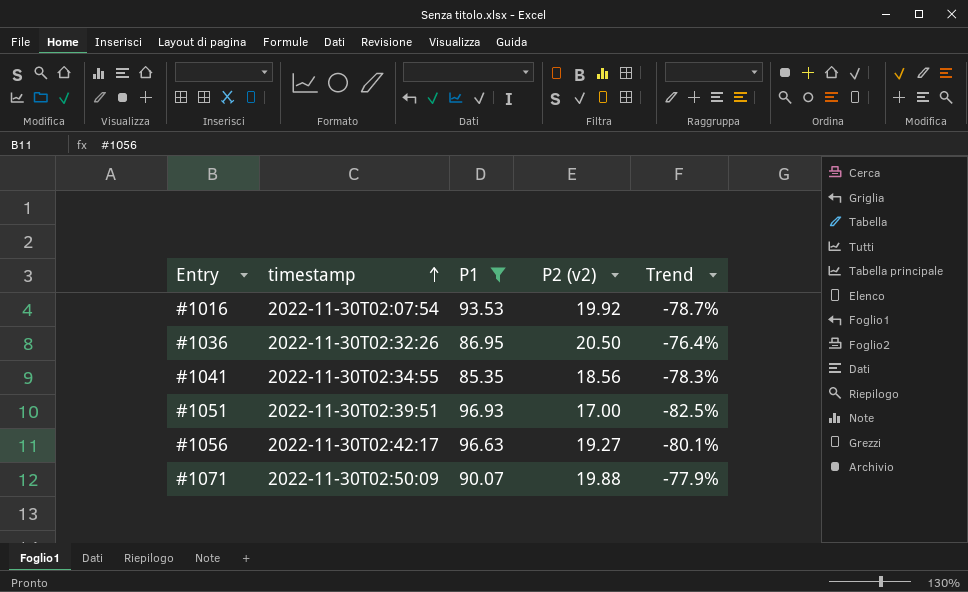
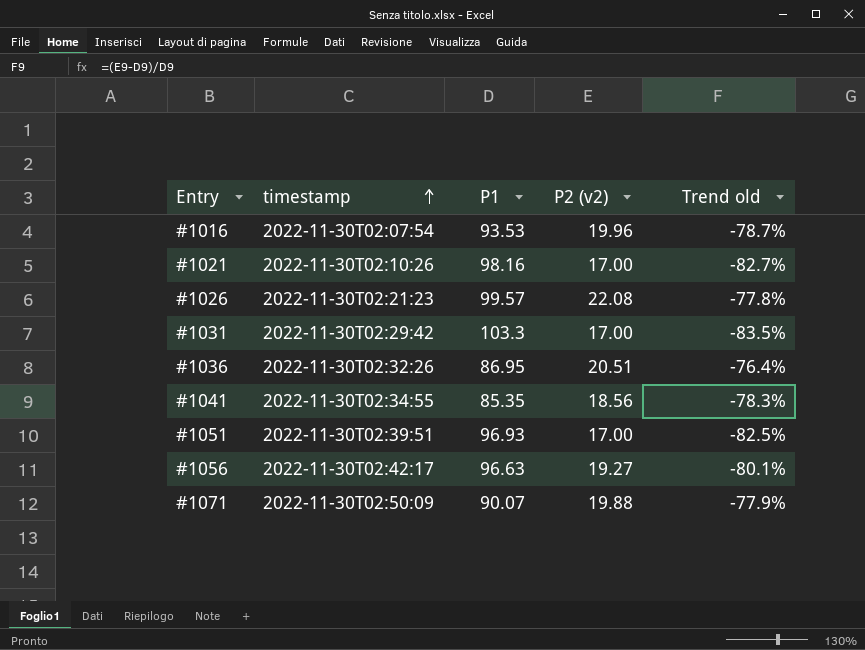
filter: P1 <= 96.93 -> none
column name: Trend -> Trend old
#1016 | P2 (v2): 19.92 -> 19.96
#1036 | P2 (v2): 20.50 -> 20.51

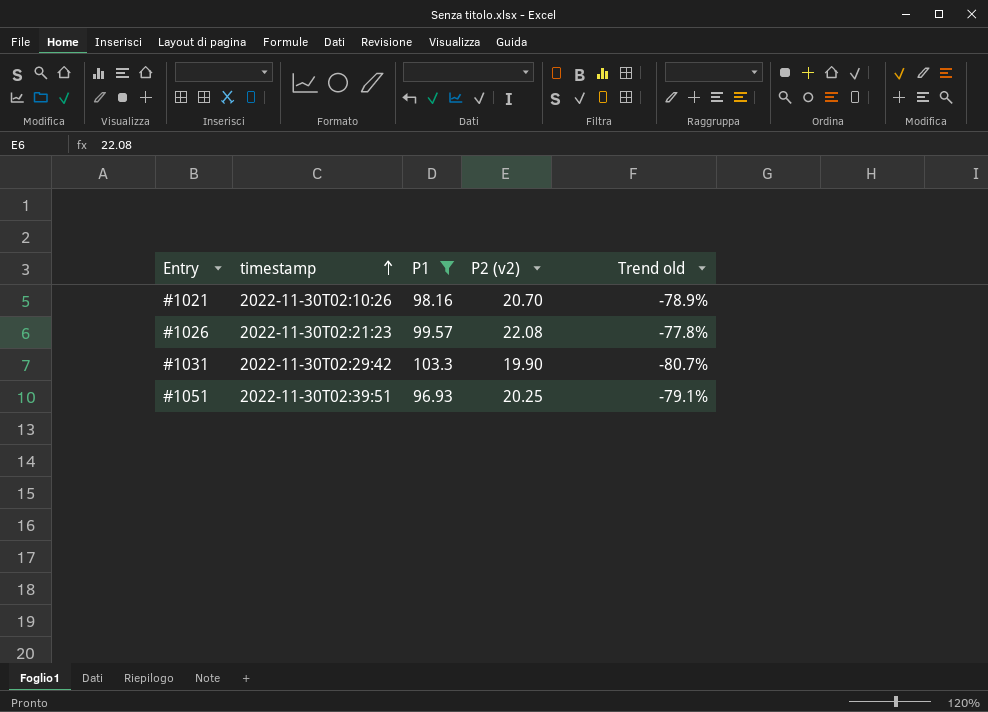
filter: none -> P1 >= 96.93
#1021 | P2 (v2): 17.00 -> 20.70
#1021 | Trend old: -82.7% -> -78.9%
#1031 | P2 (v2): 17.00 -> 19.90
#1031 | Trend old: -83.5% -> -80.7%
#1051 | P2 (v2): 17.00 -> 20.25
#1051 | Trend old: -82.5% -> -79.1%

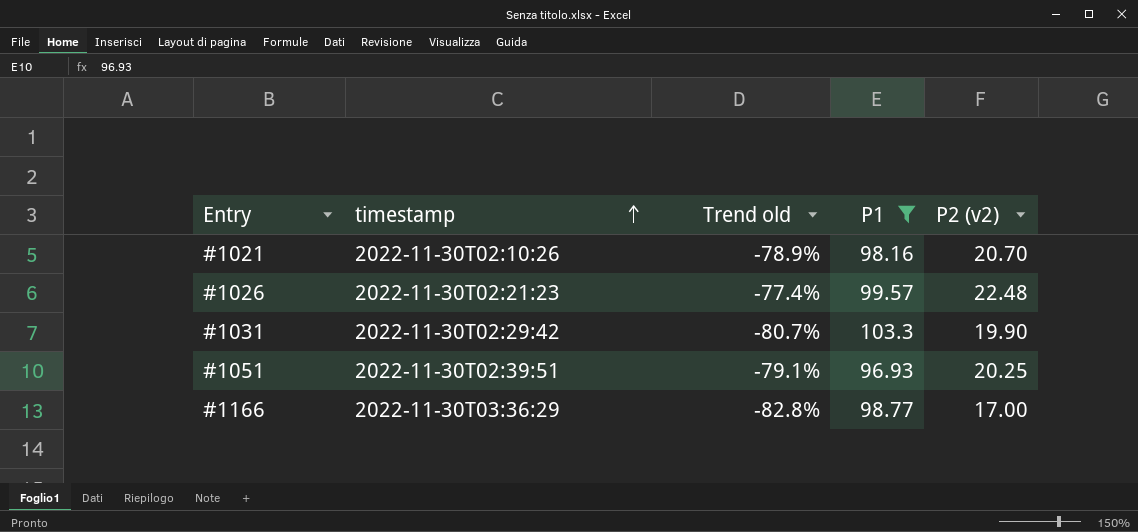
column Trend old | position: 5 -> 3
#1026 | Trend old: -77.8% -> -77.4%
#1026 | P2 (v2): 22.08 -> 22.48
row #1166: none -> 2022-11-30T03:36:29 | -82.8% | 98.77 | 17.00

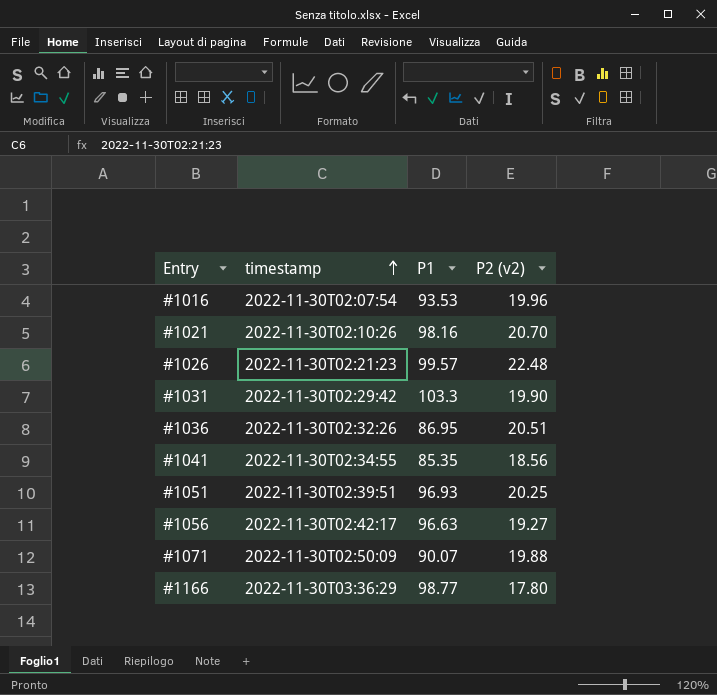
filter: P1 >= 96.93 -> none
column Trend old | formula: ([P2 (v2)] - [P1]) / [P1] -> none
#1166 | P2 (v2): 17.00 -> 17.80

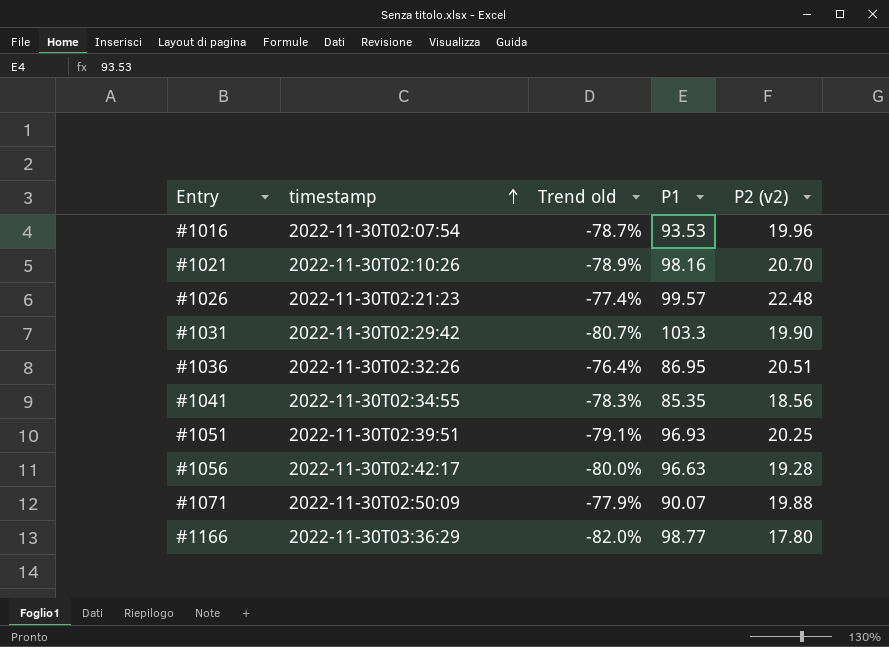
column Trend old | formula: none -> ([P2 (v2)] - [P1]) / [P1]
#1056 | P2 (v2): 19.27 -> 19.28

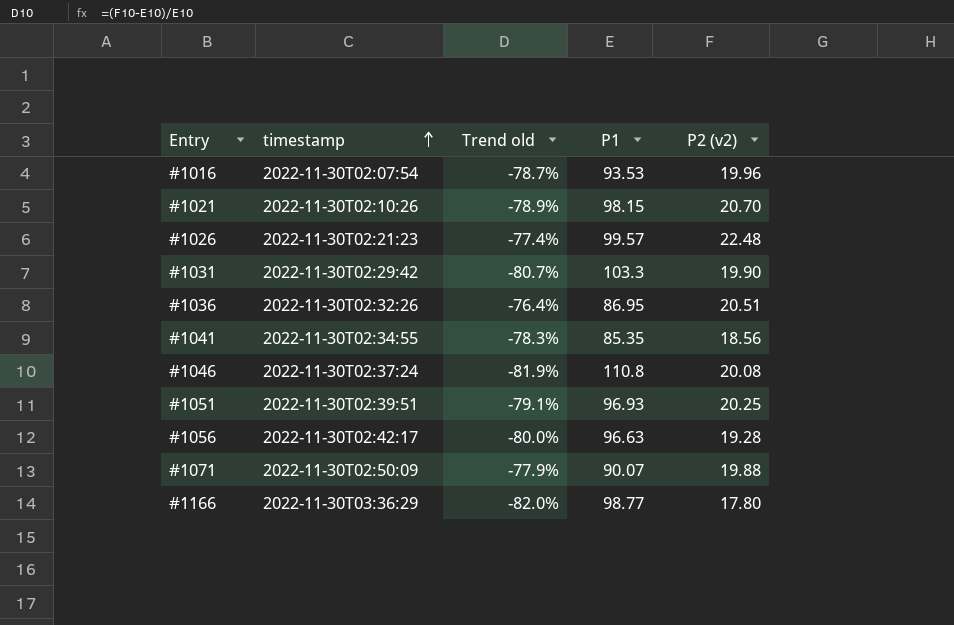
#1021 | P1: 98.16 -> 98.15
row #1046: none -> 2022-11-30T02:37:24 | -81.9% | 110.8 | 20.08

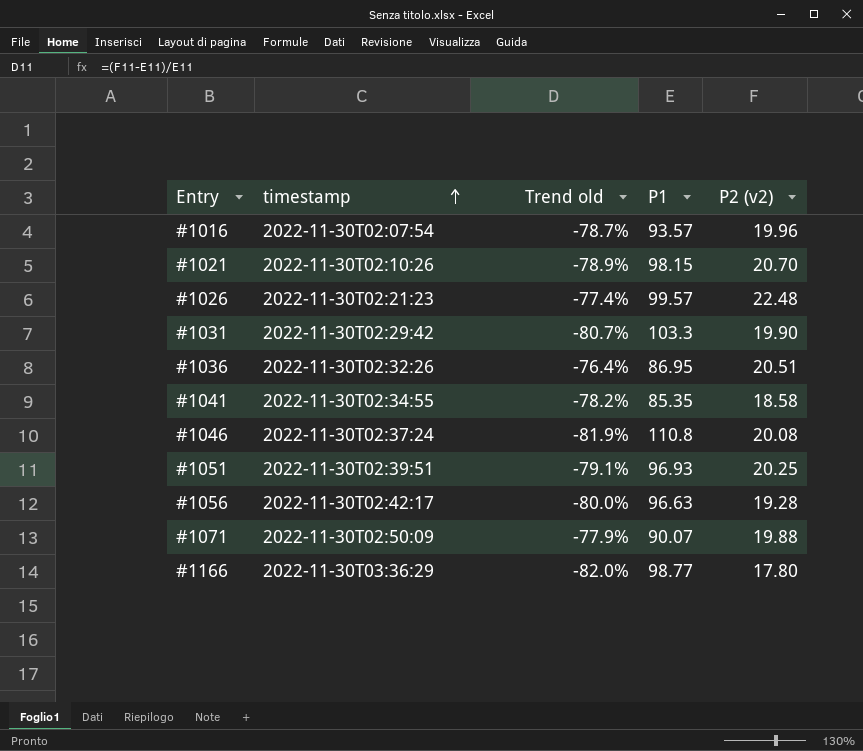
#1016 | P1: 93.53 -> 93.57
#1041 | Trend old: -78.3% -> -78.2%
#1041 | P2 (v2): 18.56 -> 18.58

